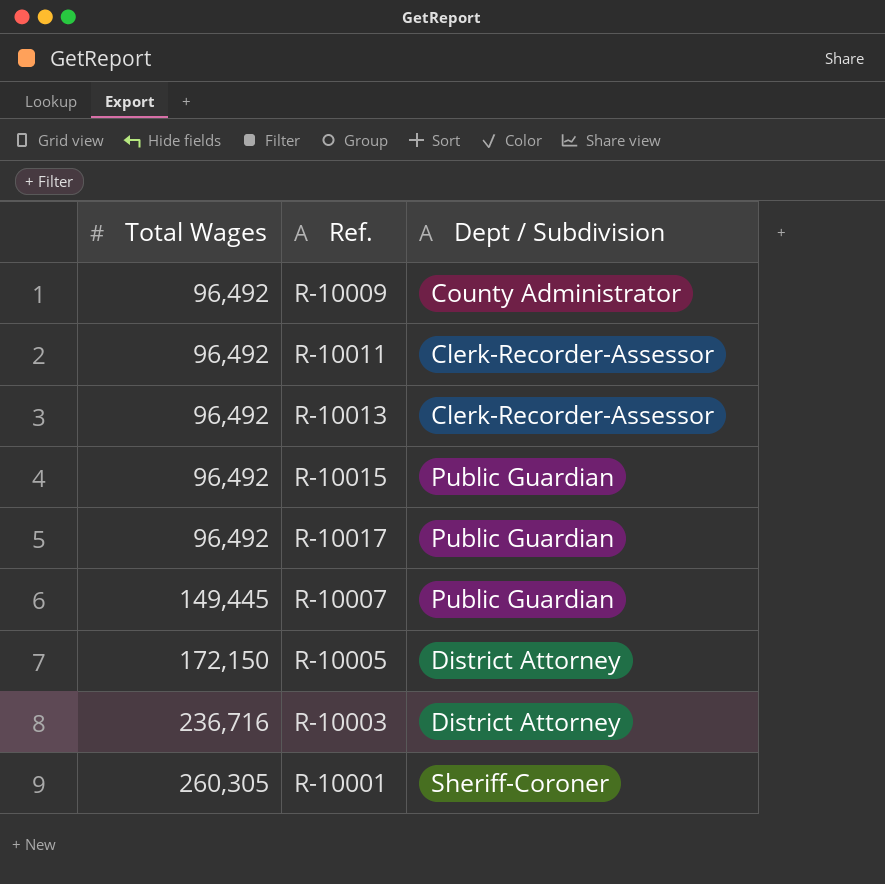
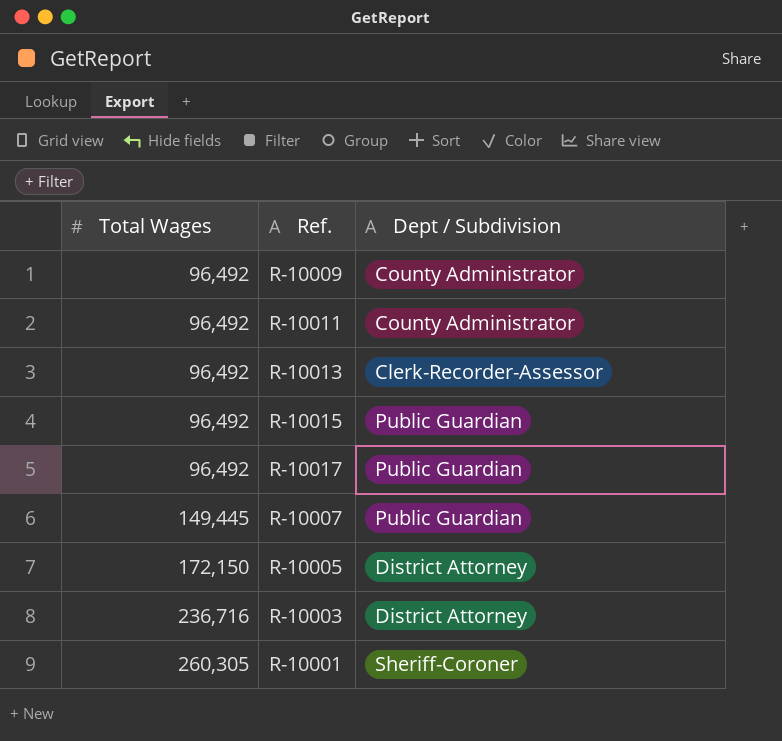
R-10011 | Dept / Subdivision: Clerk-Recorder-Assessor -> County Administrator

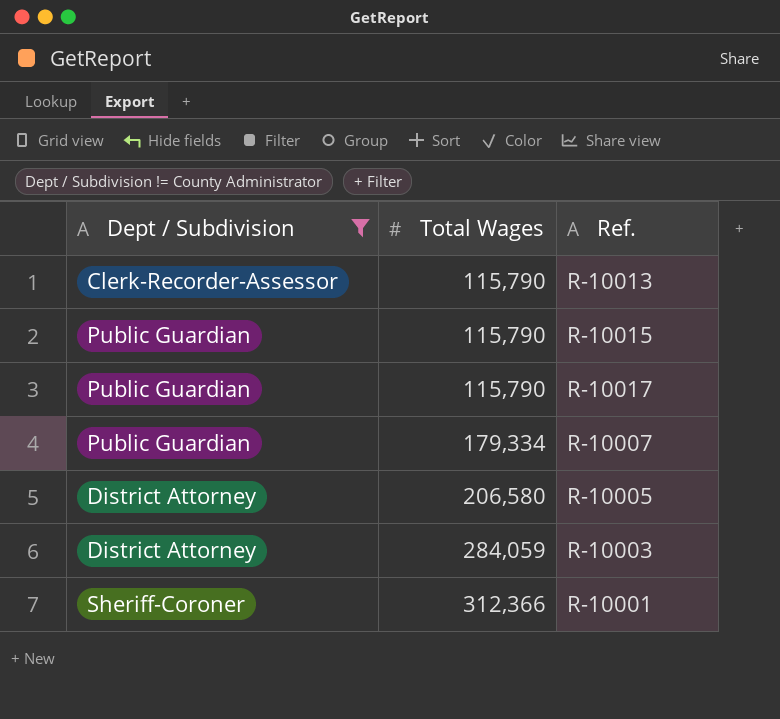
filter: none -> Dept / Subdivision != County Administrator
column Dept / Subdivision | position: 3 -> 1
R-10013 | Total Wages: 96,492 -> 115,790
R-10015 | Total Wages: 96,492 -> 115,790
R-10017 | Total Wages: 96,492 -> 115,790
R-10007 | Total Wages: 149,445 -> 179,334
R-10005 | Total Wages: 172,150 -> 206,580
R-10003 | Total Wages: 236,716 -> 284,059
R-10001 | Total Wages: 260,305 -> 312,366

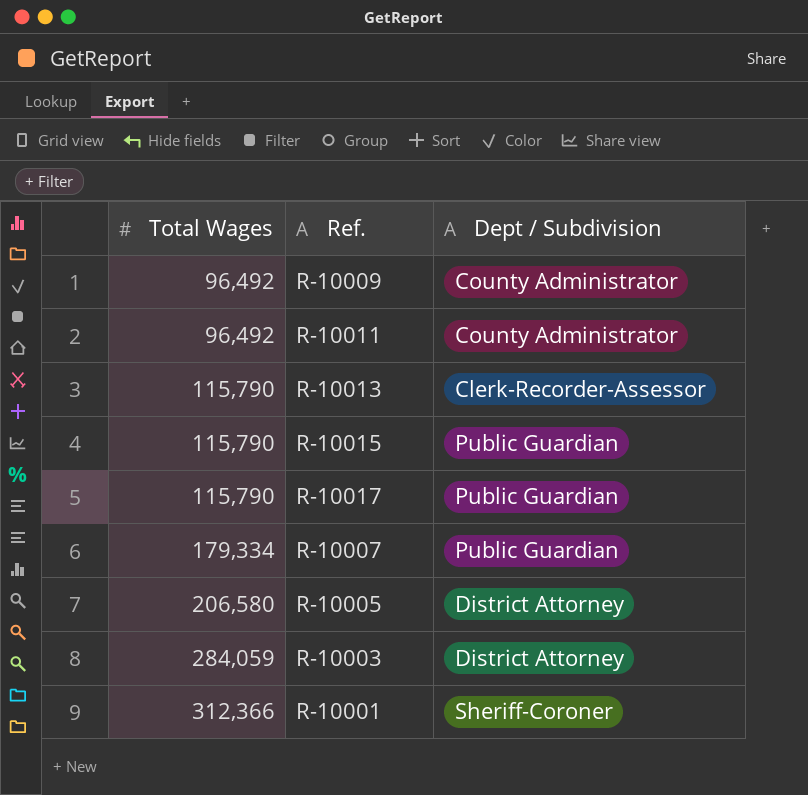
filter: Dept / Subdivision != County Administrator -> none
column Dept / Subdivision | position: 1 -> 3

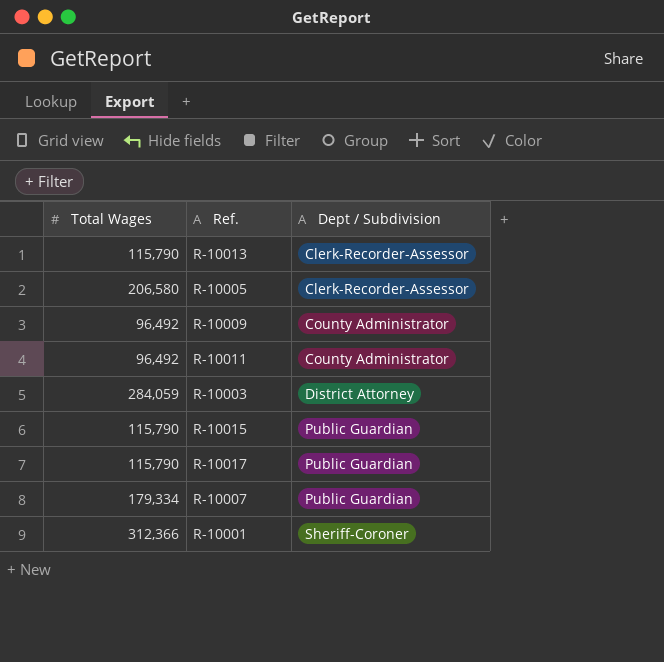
row order: Total Wages ascending -> Dept / Subdivision ascending
R-10005 | Dept / Subdivision: District Attorney -> Clerk-Recorder-Assessor

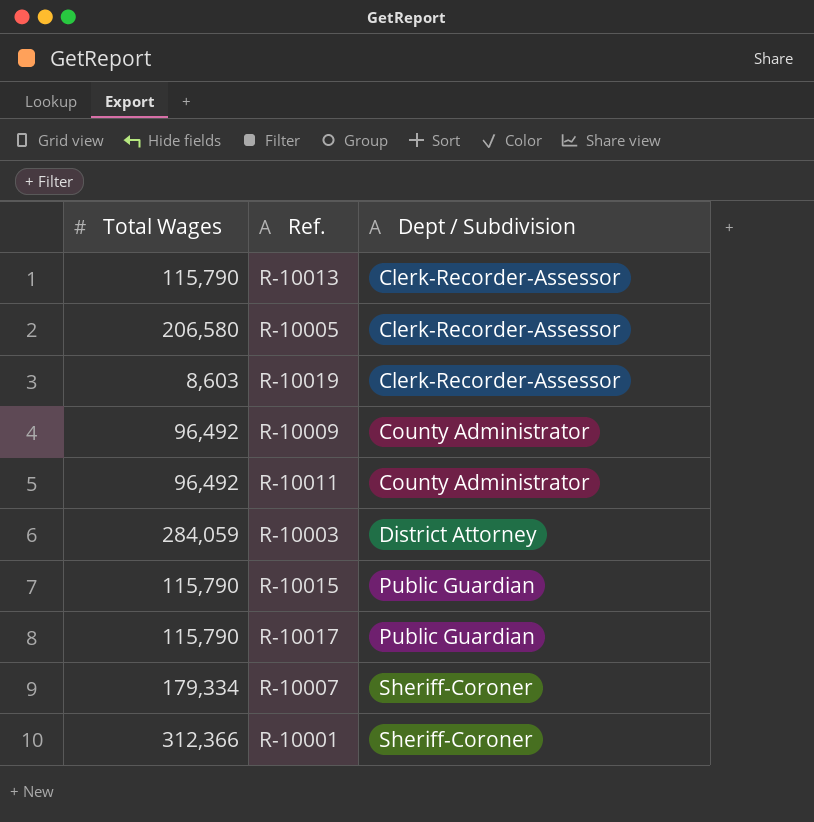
row R-10019: none -> 8,603 | Clerk-Recorder-Assessor
R-10007 | Dept / Subdivision: Public Guardian -> Sheriff-Coroner

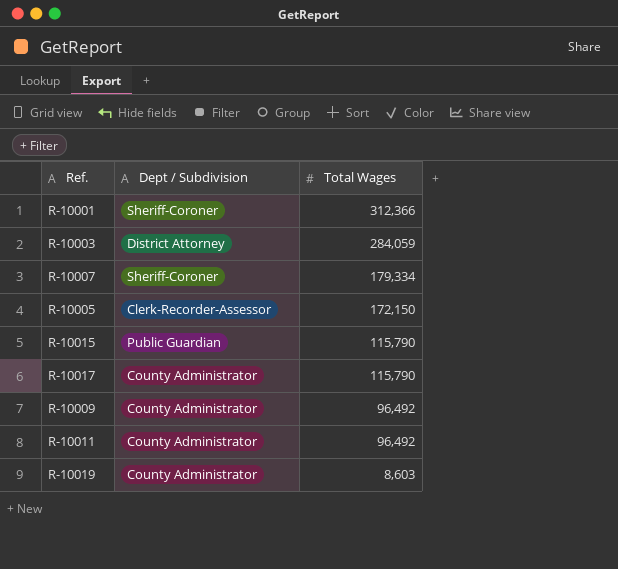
row order: Dept / Subdivision ascending -> Total Wages descending
column Total Wages | position: 1 -> 3
row R-10013: 115,790 | Clerk-Recorder-Assessor -> none
R-10005 | Total Wages: 206,580 -> 172,150
R-10017 | Dept / Subdivision: Public Guardian -> County Administrator
R-10019 | Dept / Subdivision: Clerk-Recorder-Assessor -> County Administrator

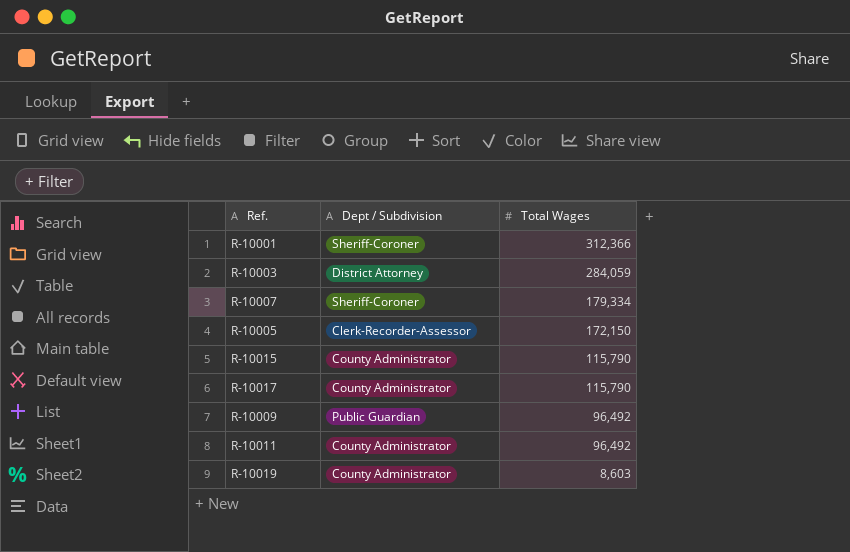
R-10015 | Dept / Subdivision: Public Guardian -> County Administrator
R-10009 | Dept / Subdivision: County Administrator -> Public Guardian

